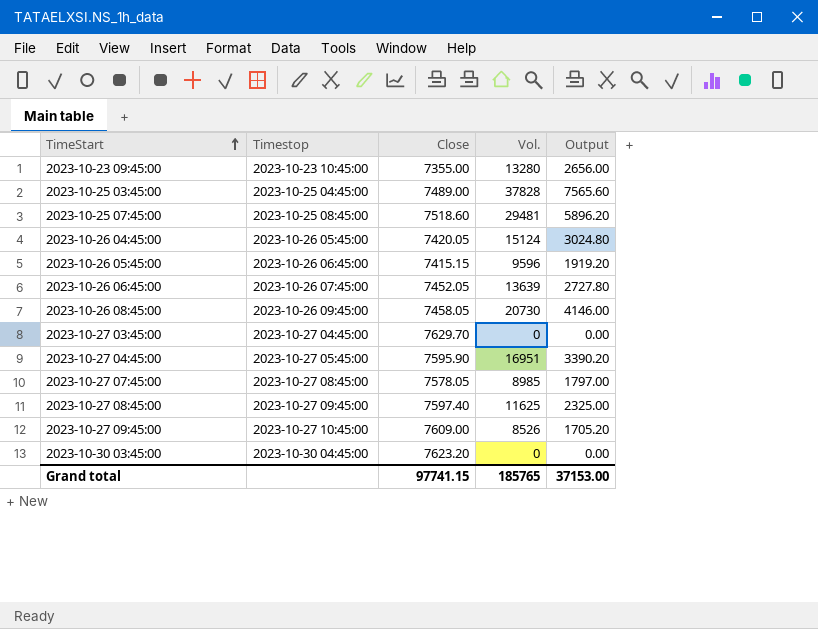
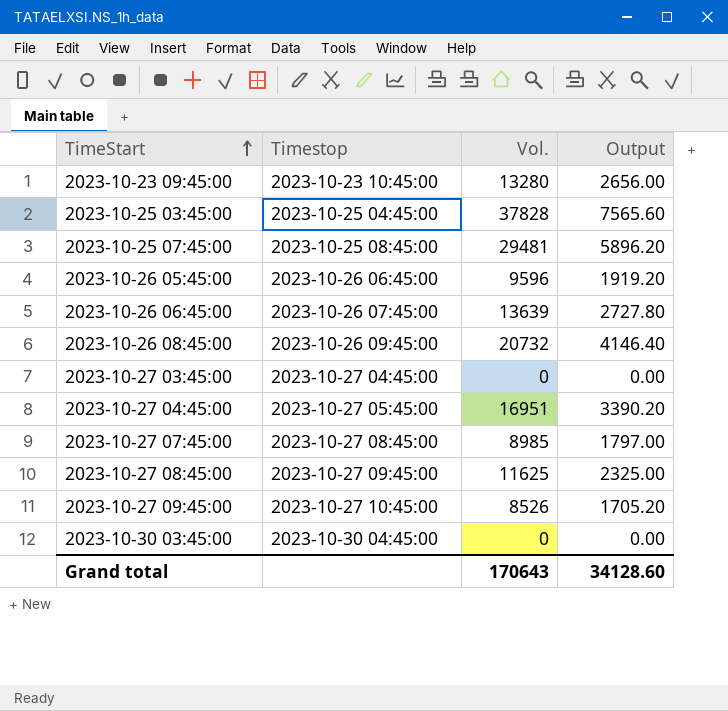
column Close | position: 3 -> none
row 2023-10-26 04:45:00: 2023-10-26 05:45:00 | 7420.05 | 15124 | 3024.80 -> none
2023-10-26 08:45:00 | Vol.: 20730 -> 20732
2023-10-26 08:45:00 | Output: 4146.00 -> 4146.40
Grand total | Vol.: 185765 -> 170643
Grand total | Output: 37153.00 -> 34128.60

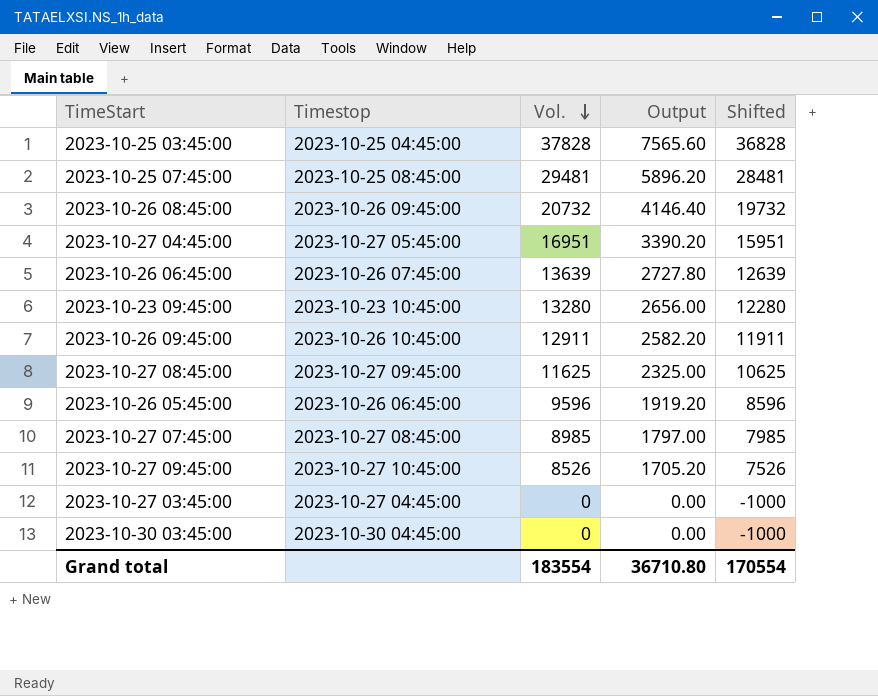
row order: TimeStart ascending -> Vol. descending
column Shifted | formula: none -> [Vol.] - 1000
row 2023-10-26 09:45:00: none -> 2023-10-26 10:45:00 | 12911 | 2582.20 | 11911
Grand total | Vol.: 170643 -> 183554
Grand total | Output: 34128.60 -> 36710.80

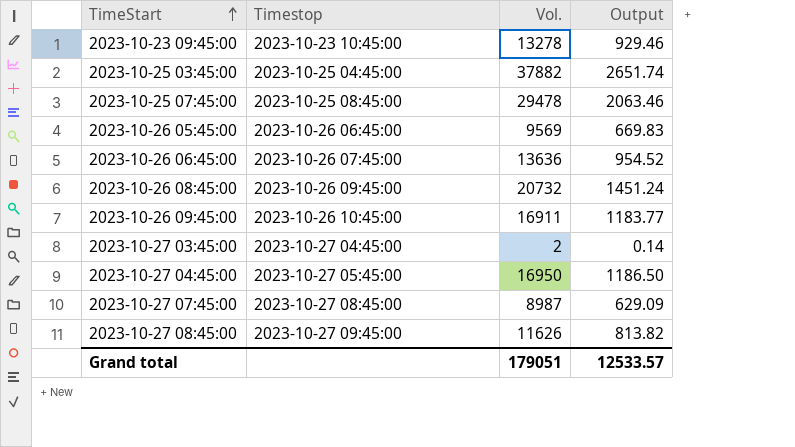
row order: Vol. descending -> TimeStart ascending
column Shifted | formula: [Vol.] - 1000 -> none
column Output | formula: [Vol.] * 0.2 -> [Vol.] * 0.07
row 2023-10-27 09:45:00: 2023-10-27 10:45:00 | 8526 | 1705.20 | 7526 -> none
row 2023-10-30 03:45:00: 2023-10-30 04:45:00 | 0 | 0.00 | -1000 -> none
2023-10-23 09:45:00 | Vol.: 13280 -> 13278
2023-10-25 03:45:00 | Vol.: 37828 -> 37882
2023-10-25 07:45:00 | Vol.: 29481 -> 29478
2023-10-26 05:45:00 | Vol.: 9596 -> 9569
2023-10-26 06:45:00 | Vol.: 13639 -> 13636
2023-10-26 09:45:00 | Vol.: 12911 -> 16911
2023-10-27 03:45:00 | Vol.: 0 -> 2
2023-10-27 04:45:00 | Vol.: 16951 -> 16950
2023-10-27 07:45:00 | Vol.: 8985 -> 8987
2023-10-27 08:45:00 | Vol.: 11625 -> 11626
Grand total | Vol.: 183554 -> 179051
Grand total | Output: 36710.80 -> 12533.57

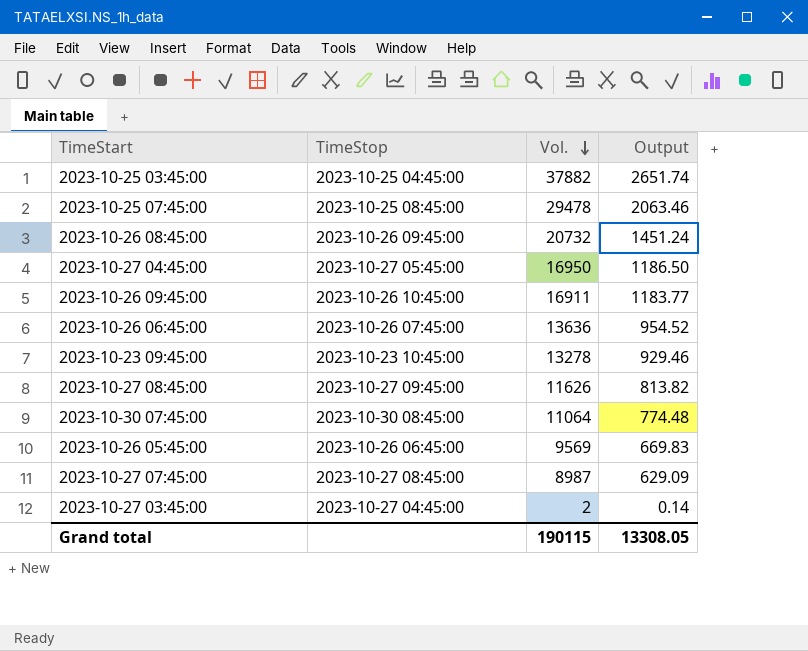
row order: TimeStart ascending -> Vol. descending
column name: Timestop -> TimeStop
row 2023-10-30 07:45:00: none -> 2023-10-30 08:45:00 | 11064 | 774.48
Grand total | Vol.: 179051 -> 190115
Grand total | Output: 12533.57 -> 13308.05

